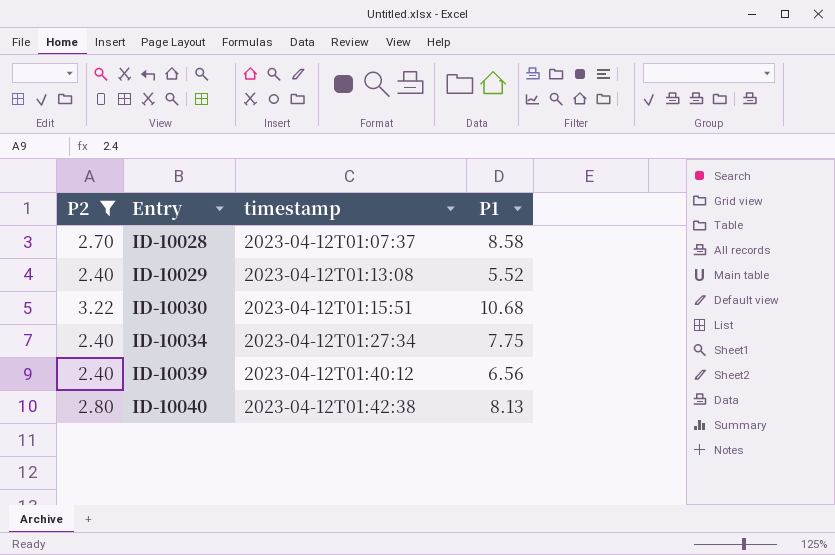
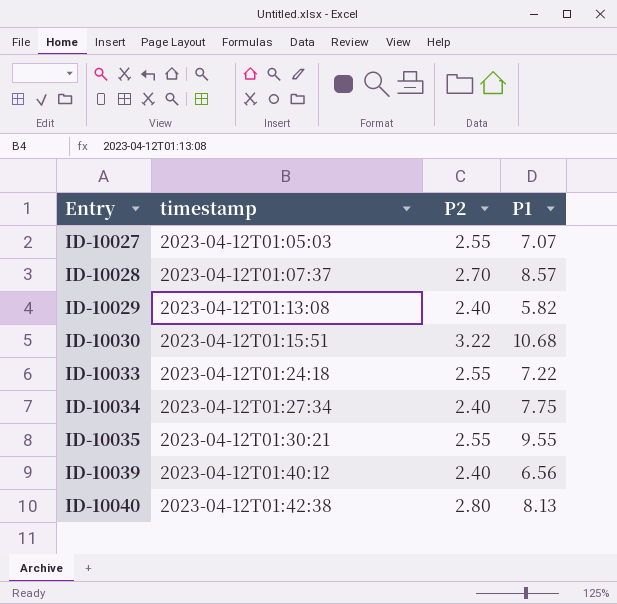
filter: P2 != 2.55 -> none
column P2 | position: 1 -> 3
ID-10028 | P1: 8.58 -> 8.57
ID-10029 | P1: 5.52 -> 5.82

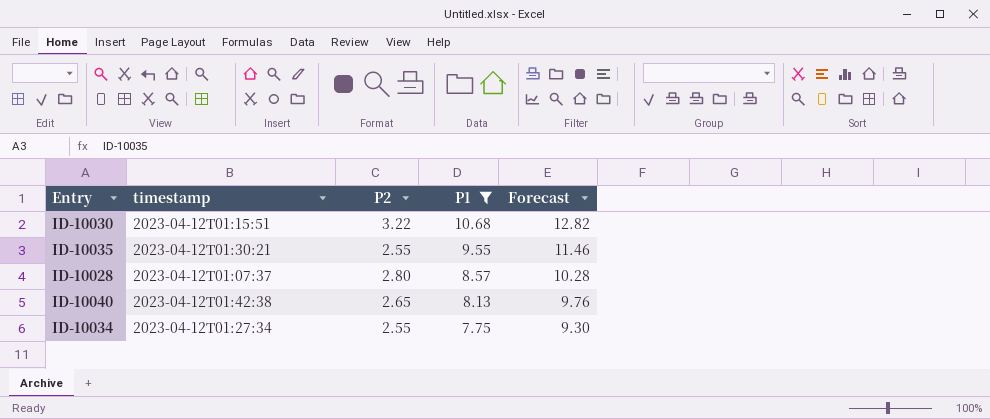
filter: none -> P1 >= 7.75
row order: Entry ascending -> P1 descending
column Forecast | formula: none -> [P1] * 1.2
ID-10028 | P2: 2.70 -> 2.80
ID-10040 | P2: 2.80 -> 2.65
ID-10034 | P2: 2.40 -> 2.55

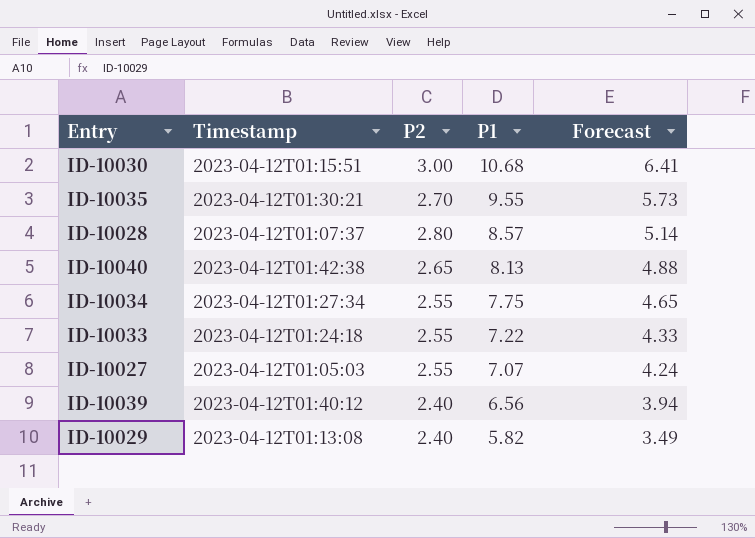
filter: P1 >= 7.75 -> none
column name: timestamp -> Timestamp
column Forecast | formula: [P1] * 1.2 -> [P1] * 0.6
ID-10030 | P2: 3.22 -> 3.00
ID-10035 | P2: 2.55 -> 2.70

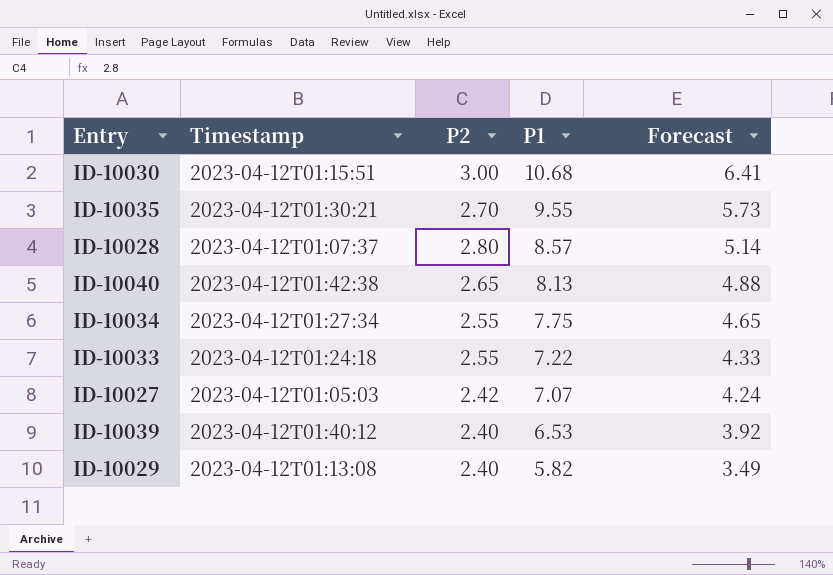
ID-10027 | P2: 2.55 -> 2.42
ID-10039 | P1: 6.56 -> 6.53
ID-10039 | Forecast: 3.94 -> 3.92

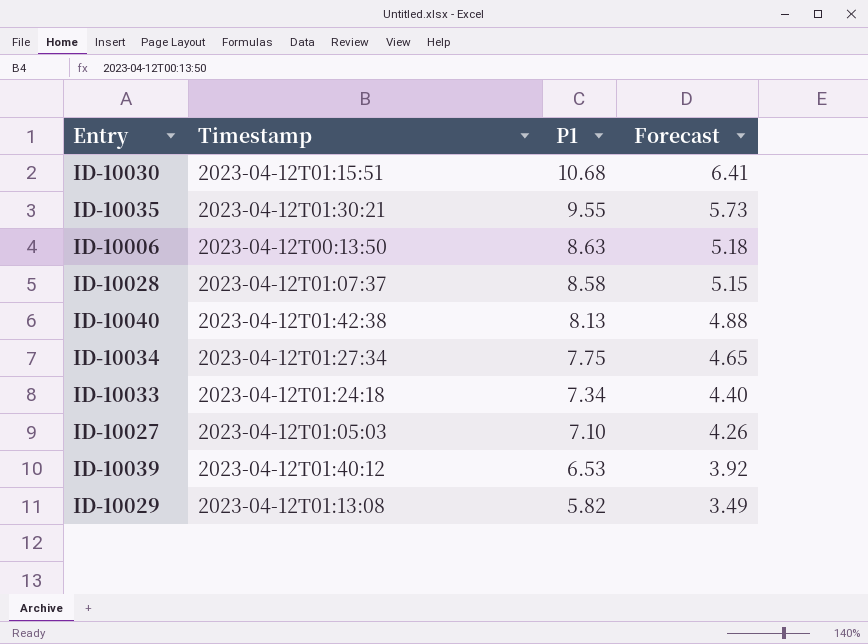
column P2 | position: 3 -> none
row ID-10006: none -> 2023-04-12T00:13:50 | 8.63 | 5.18
ID-10028 | P1: 8.57 -> 8.58
ID-10028 | Forecast: 5.14 -> 5.15
ID-10033 | P1: 7.22 -> 7.34
ID-10033 | Forecast: 4.33 -> 4.40
ID-10027 | P1: 7.07 -> 7.10
ID-10027 | Forecast: 4.24 -> 4.26

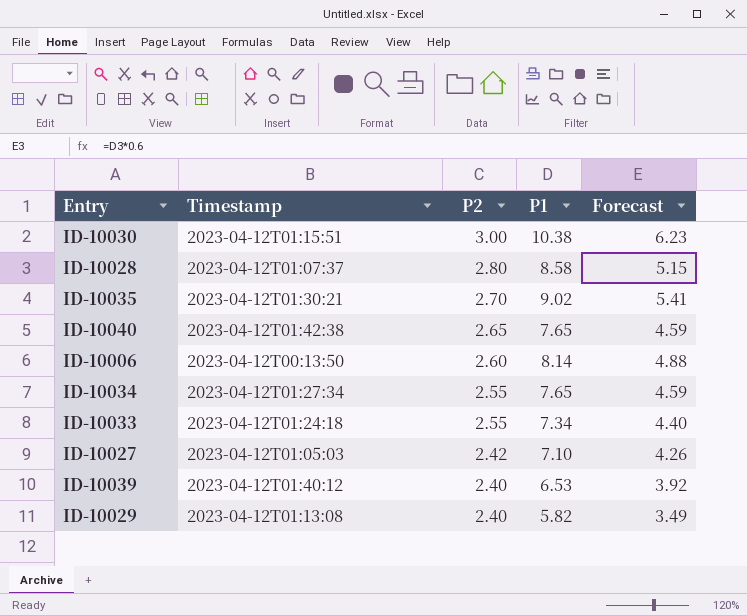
row order: P1 descending -> P2 descending
column P2 | position: none -> 3
ID-10030 | P1: 10.68 -> 10.38
ID-10030 | Forecast: 6.41 -> 6.23
ID-10035 | P1: 9.55 -> 9.02
ID-10035 | Forecast: 5.73 -> 5.41
ID-10040 | P1: 8.13 -> 7.65
ID-10040 | Forecast: 4.88 -> 4.59
ID-10006 | P1: 8.63 -> 8.14
ID-10006 | Forecast: 5.18 -> 4.88
ID-10034 | P1: 7.75 -> 7.65
ID-10034 | Forecast: 4.65 -> 4.59

